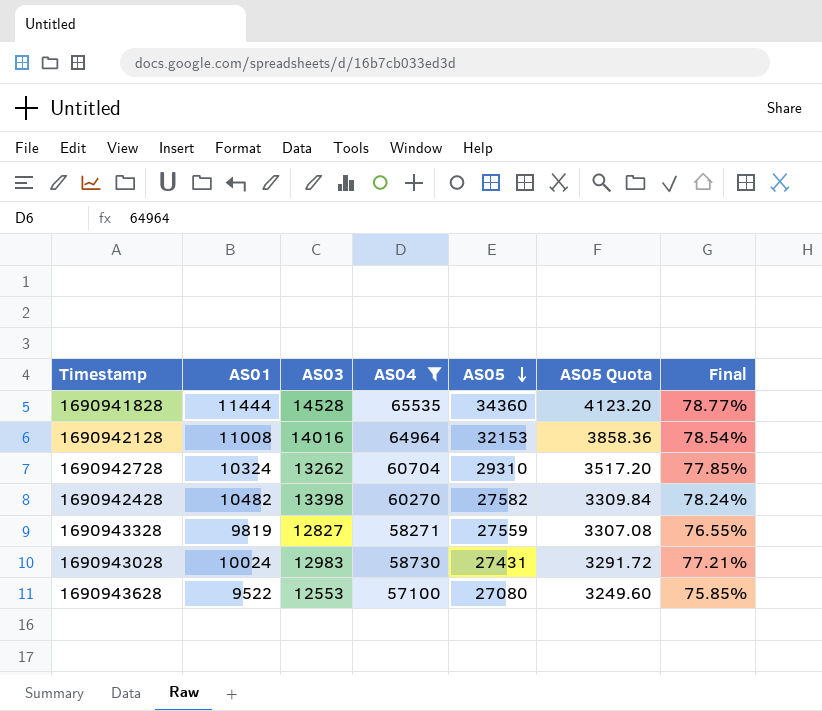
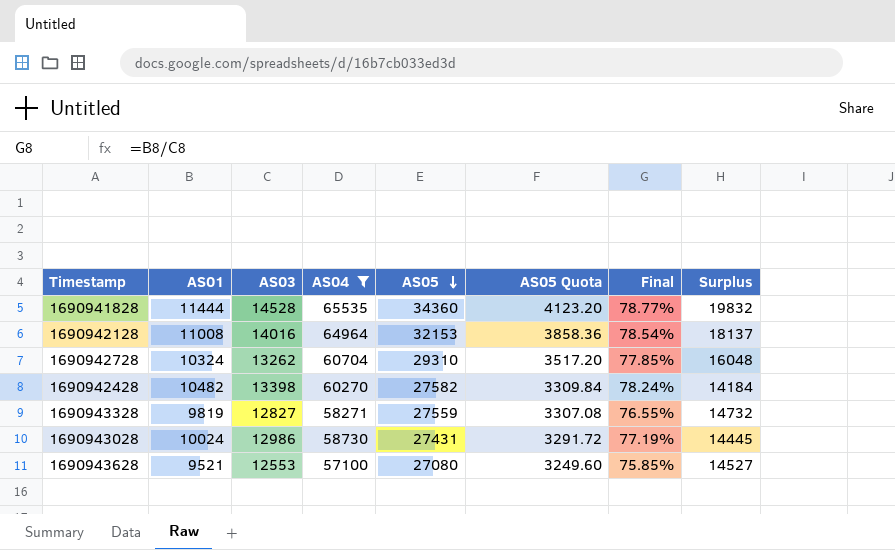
column Surplus | formula: none -> [AS05] - [AS03]
1690943028 | AS03: 12983 -> 12986
1690943028 | Final: 77.21% -> 77.19%
1690943628 | AS01: 9522 -> 9521

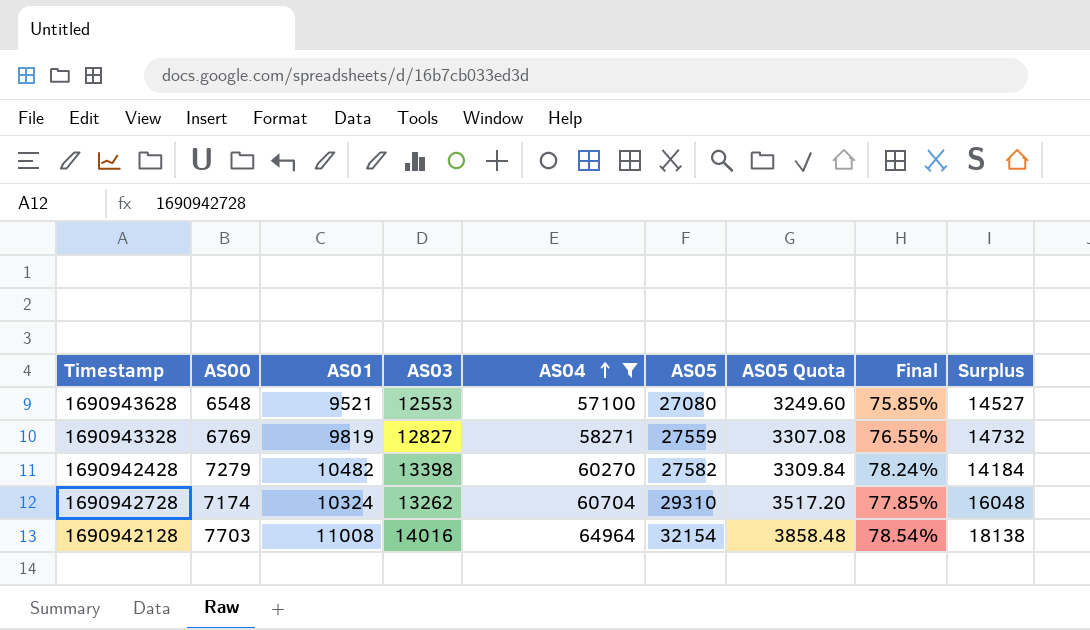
row order: AS05 descending -> AS04 ascending
column AS00 | position: none -> 2
row 1690941828: 11444 | 14528 | 65535 | 34360 | 4123.20 | 78.77% | 19832 -> none
row 1690943028: 10024 | 12986 | 58730 | 27431 | 3291.72 | 77.19% | 14445 -> none
1690942128 | AS05: 32153 -> 32154
1690942128 | AS05 Quota: 3858.36 -> 3858.48
1690942128 | Surplus: 18137 -> 18138

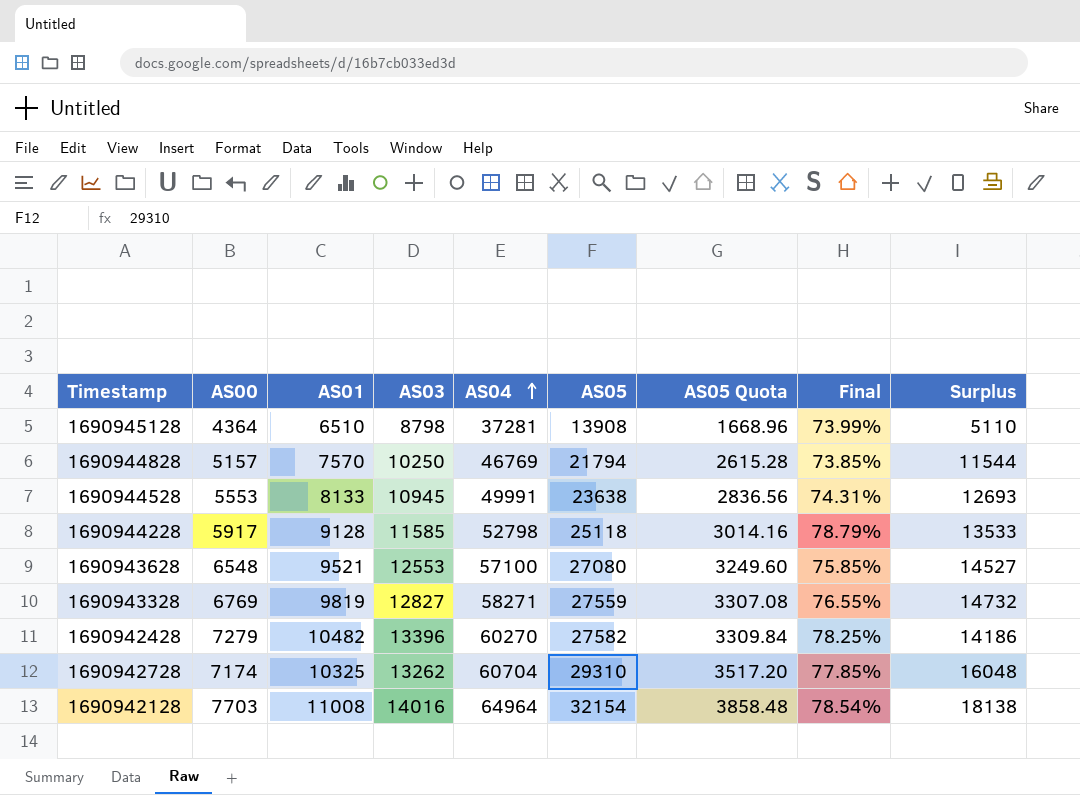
filter: AS04 >= 57100 -> none
1690942428 | AS03: 13398 -> 13396
1690942428 | Final: 78.24% -> 78.25%
1690942428 | Surplus: 14184 -> 14186
1690942728 | AS01: 10324 -> 10325

